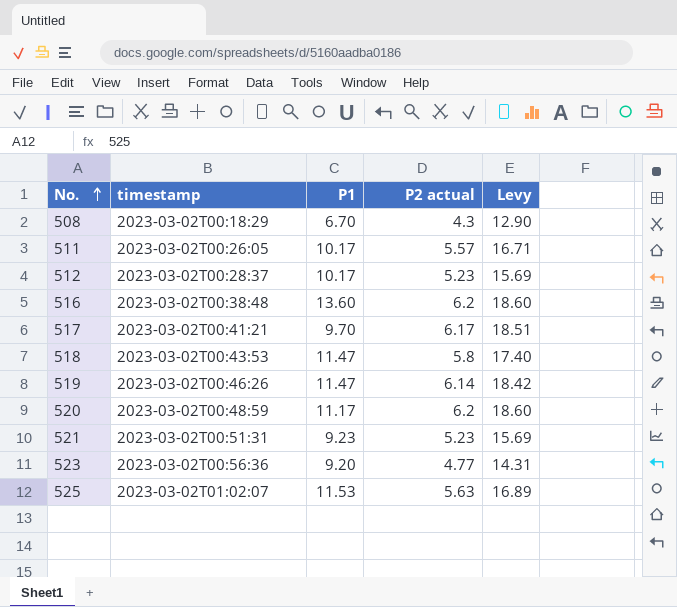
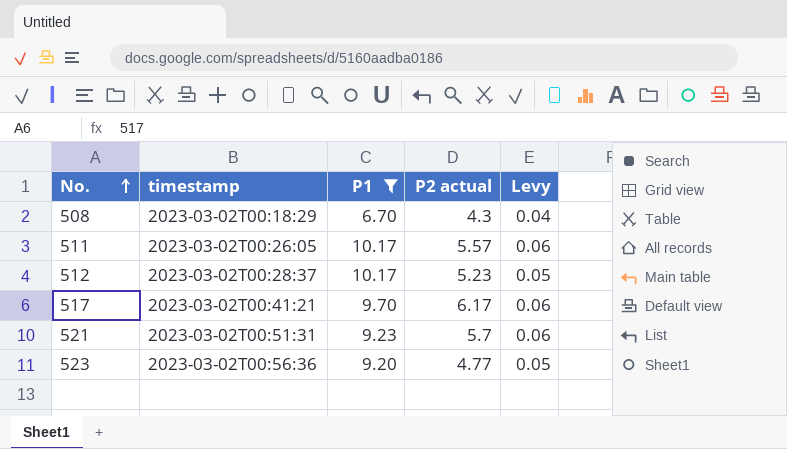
filter: none -> P1 <= 10.17
column Levy | formula: [P2 actual] * 3 -> [P2 actual] * 0.01
521 | P2 actual: 5.23 -> 5.7

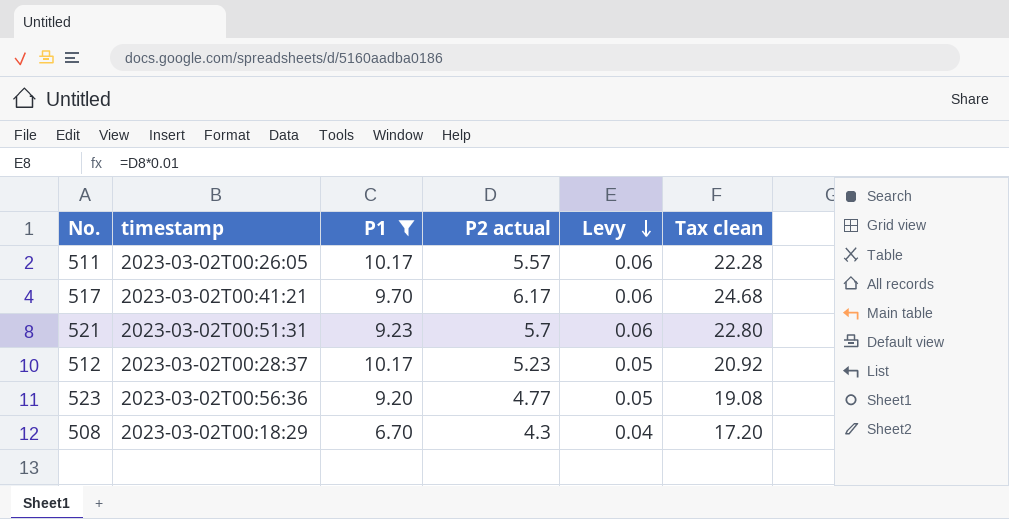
row order: No. ascending -> Levy descending
column Tax clean | formula: none -> [P2 actual] * 4

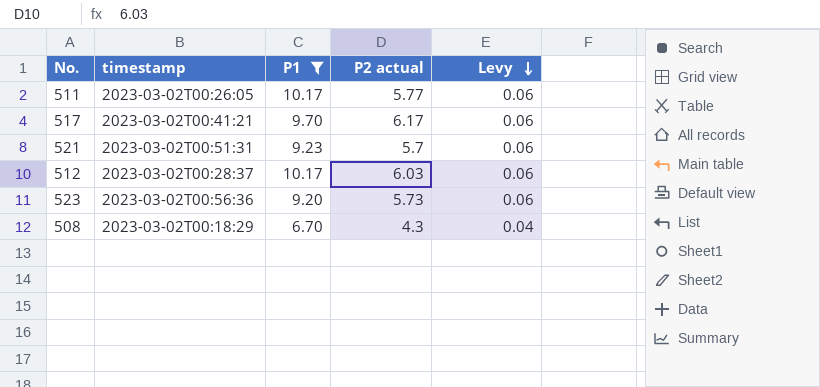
column Tax clean | formula: [P2 actual] * 4 -> none
511 | P2 actual: 5.57 -> 5.77
512 | P2 actual: 5.23 -> 6.03
512 | Levy: 0.05 -> 0.06
523 | P2 actual: 4.77 -> 5.73
523 | Levy: 0.05 -> 0.06

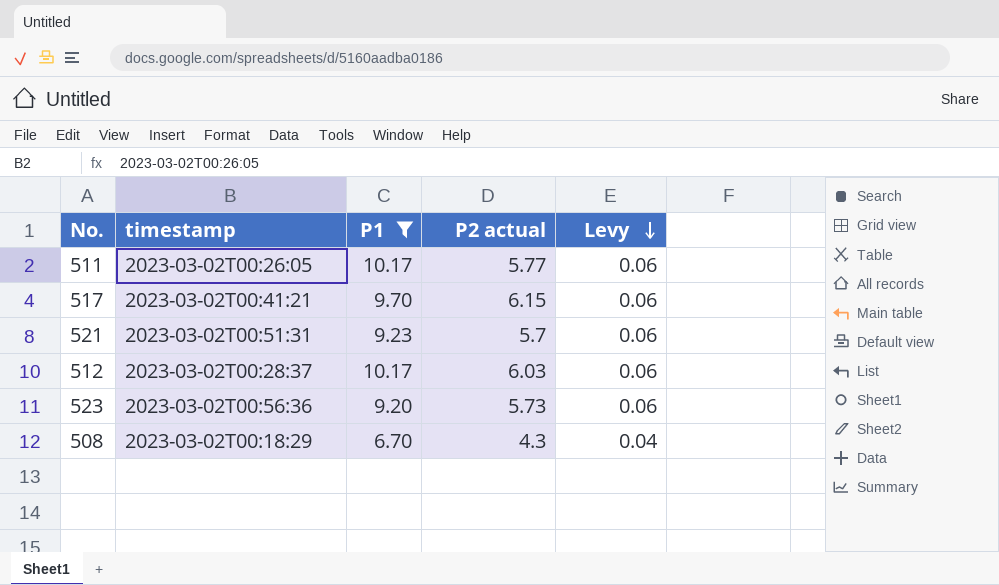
517 | P2 actual: 6.17 -> 6.15

